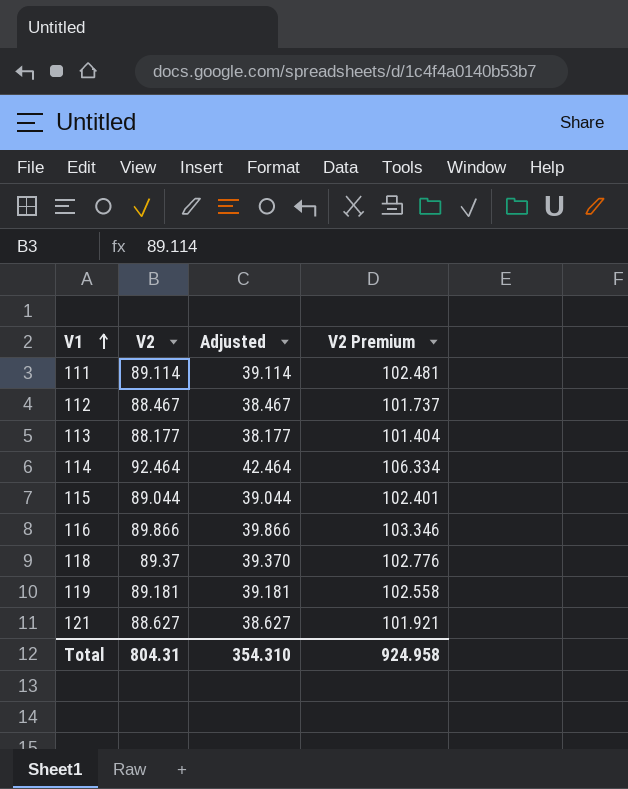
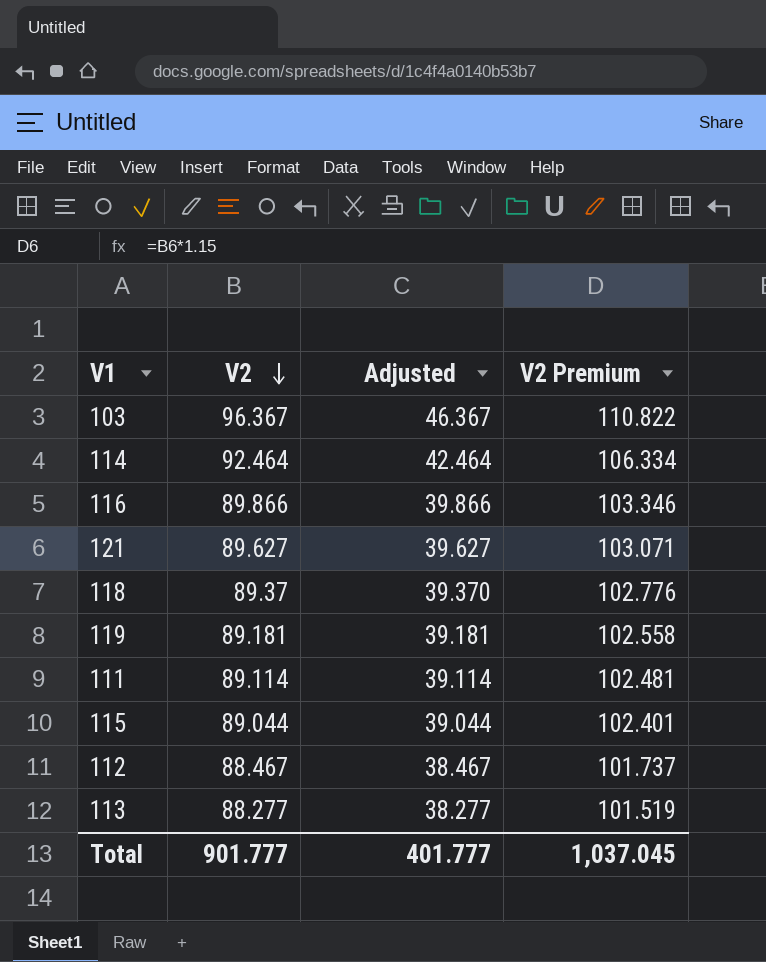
row order: V1 ascending -> V2 descending
row 103: none -> 96.367 | 46.367 | 110.822
121 | V2: 88.627 -> 89.627
121 | Adjusted: 38.627 -> 39.627
121 | V2 Premium: 101.921 -> 103.071
113 | V2: 88.177 -> 88.277
113 | Adjusted: 38.177 -> 38.277
113 | V2 Premium: 101.404 -> 101.519
Total | V2: 804.31 -> 901.777
Total | Adjusted: 354.310 -> 401.777
Total | V2 Premium: 924.958 -> 1,037.045

